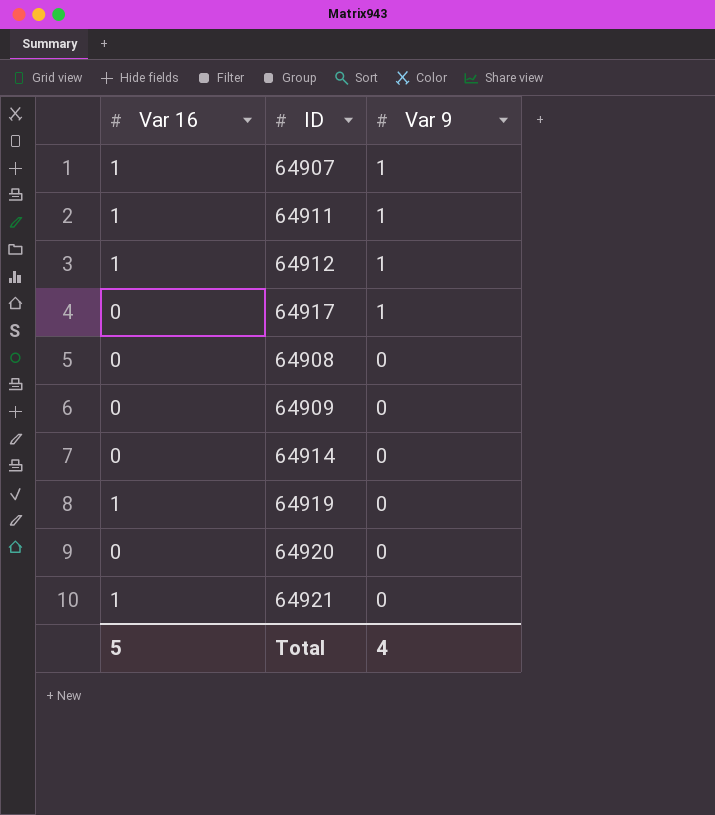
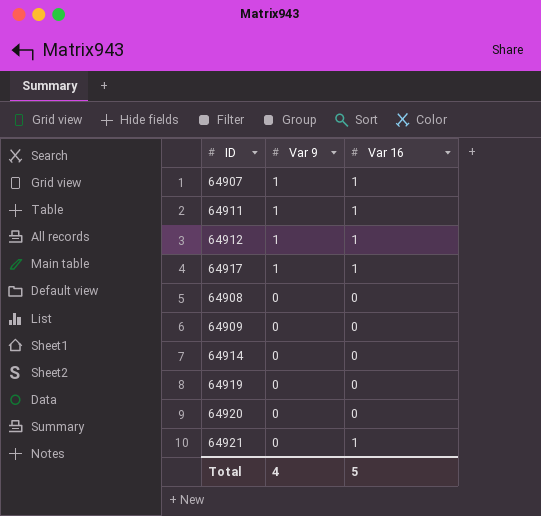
column Var 16 | position: 1 -> 3
64917 | Var 16: 0 -> 1
64919 | Var 16: 1 -> 0

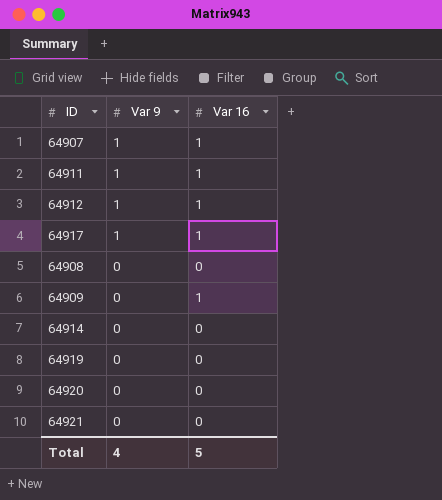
64909 | Var 16: 0 -> 1
64921 | Var 16: 1 -> 0

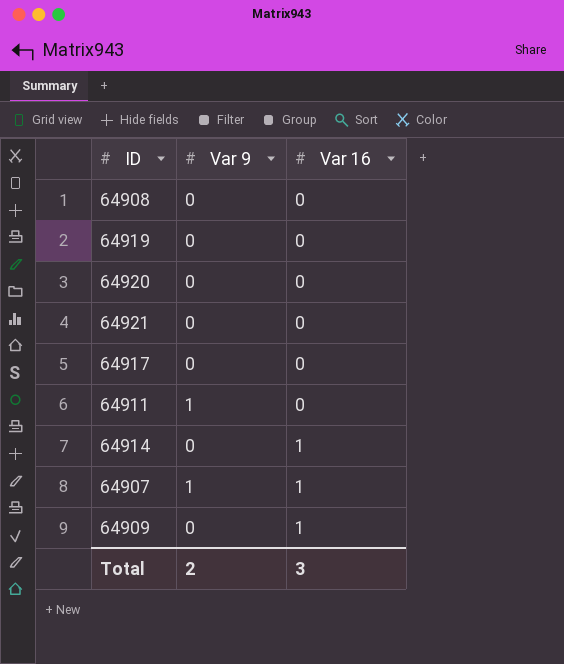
row order: Var 9 descending -> Var 16 ascending
row 64912: 1 | 1 -> none
64917 | Var 9: 1 -> 0
64917 | Var 16: 1 -> 0
64911 | Var 16: 1 -> 0
64914 | Var 16: 0 -> 1
Total | Var 9: 4 -> 2
Total | Var 16: 5 -> 3

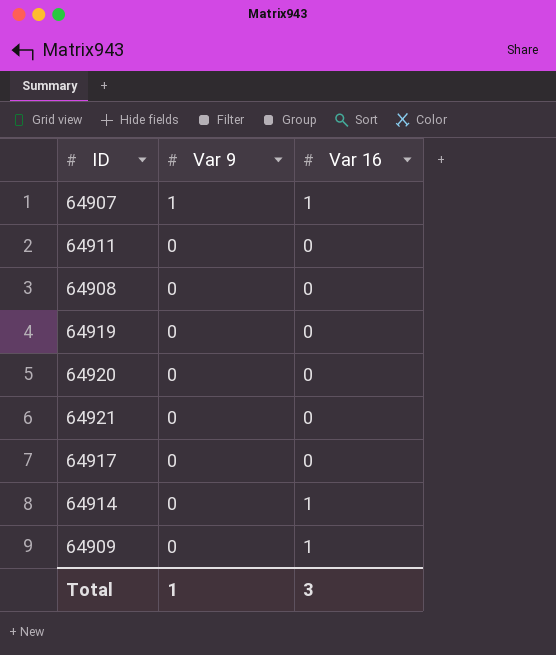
row order: Var 16 ascending -> Var 9 descending
64911 | Var 9: 1 -> 0
Total | Var 9: 2 -> 1

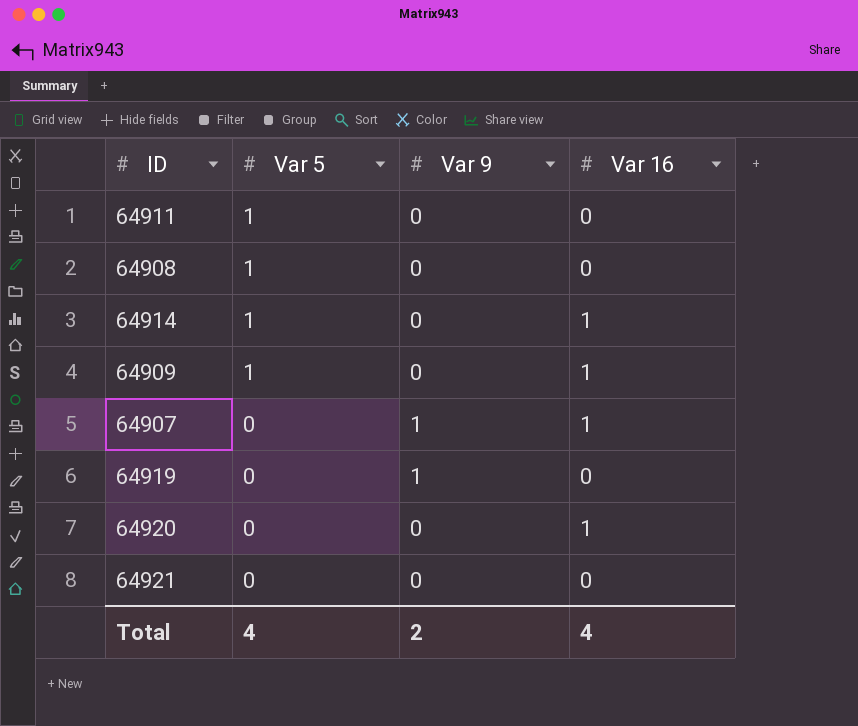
row order: Var 9 descending -> Var 5 descending
column Var 5 | position: none -> 2
row 64917: 0 | 0 -> none
64919 | Var 9: 0 -> 1
64920 | Var 16: 0 -> 1
Total | Var 9: 1 -> 2
Total | Var 16: 3 -> 4

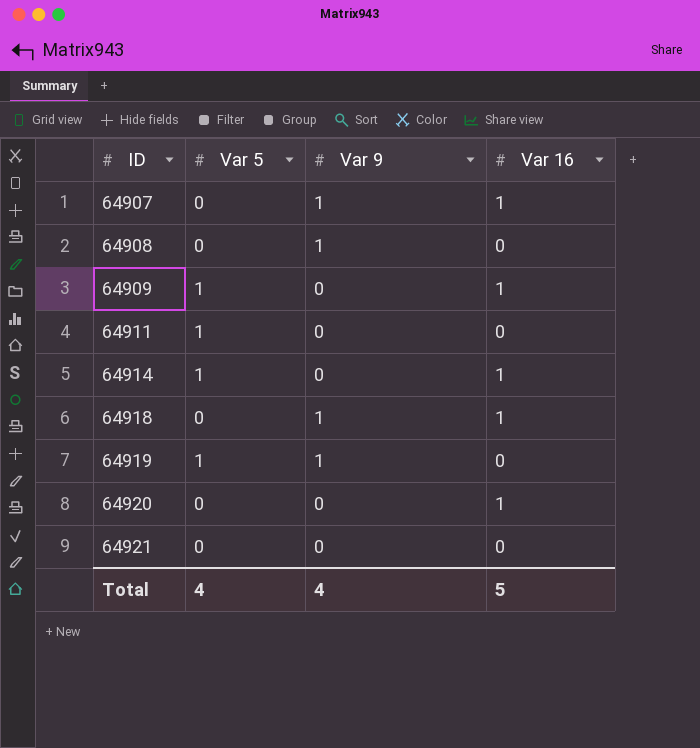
row order: Var 5 descending -> ID ascending
64908 | Var 5: 1 -> 0
64908 | Var 9: 0 -> 1
row 64918: none -> 0 | 1 | 1
64919 | Var 5: 0 -> 1
Total | Var 9: 2 -> 4
Total | Var 16: 4 -> 5

